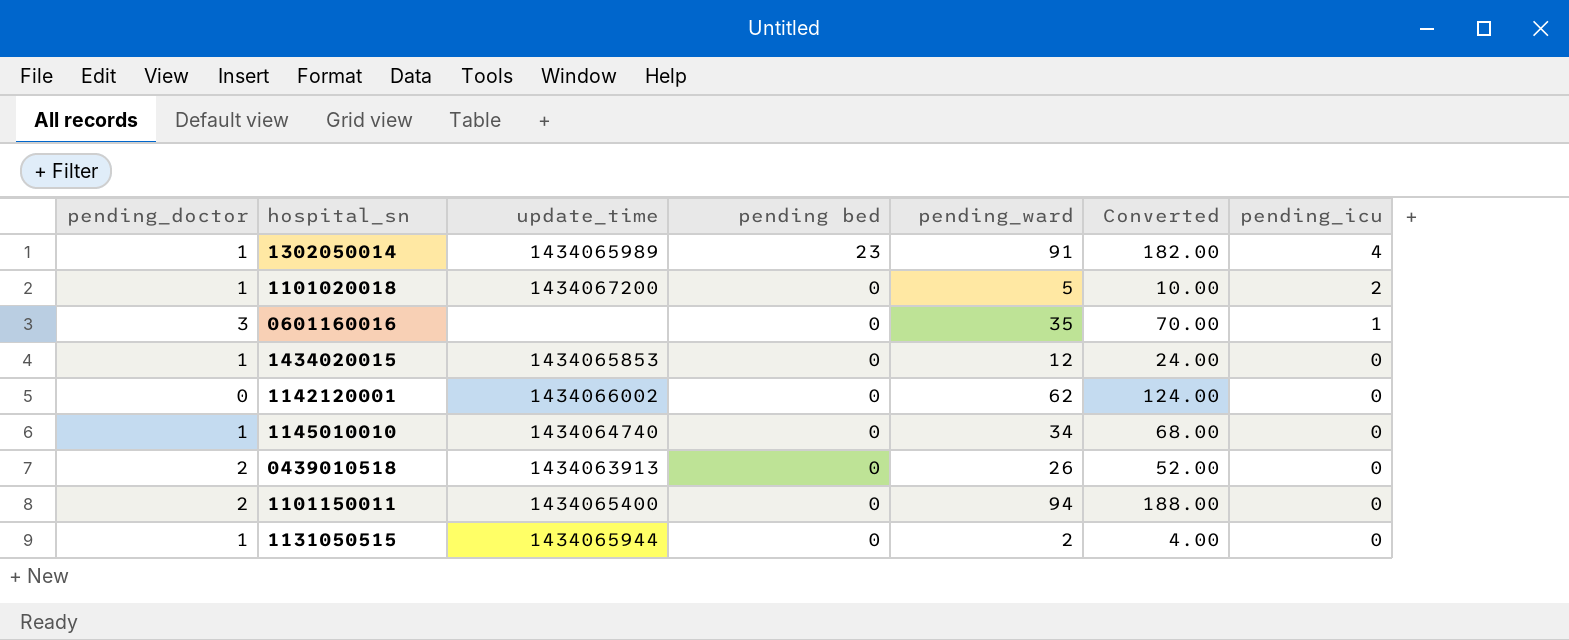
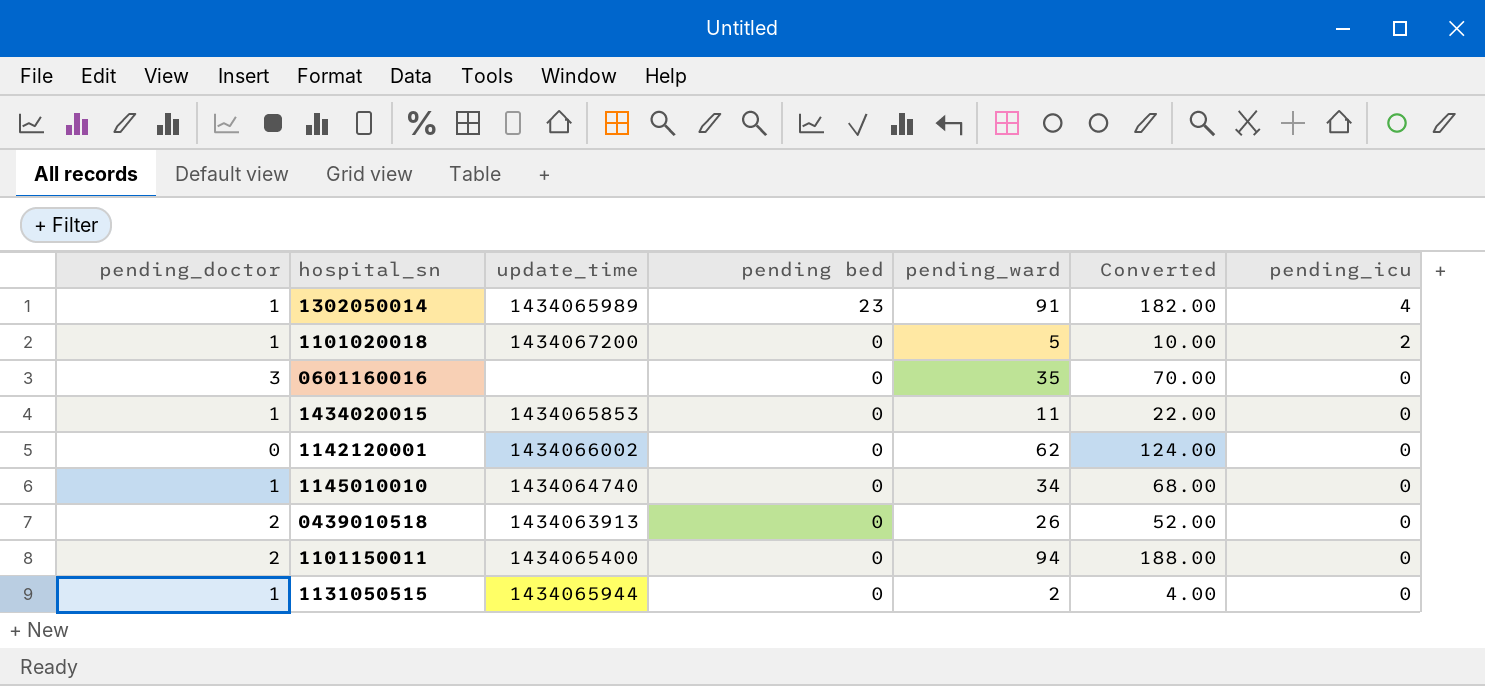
0601160016 | pending_icu: 1 -> 0
1434020015 | pending_ward: 12 -> 11
1434020015 | Converted: 24.00 -> 22.00

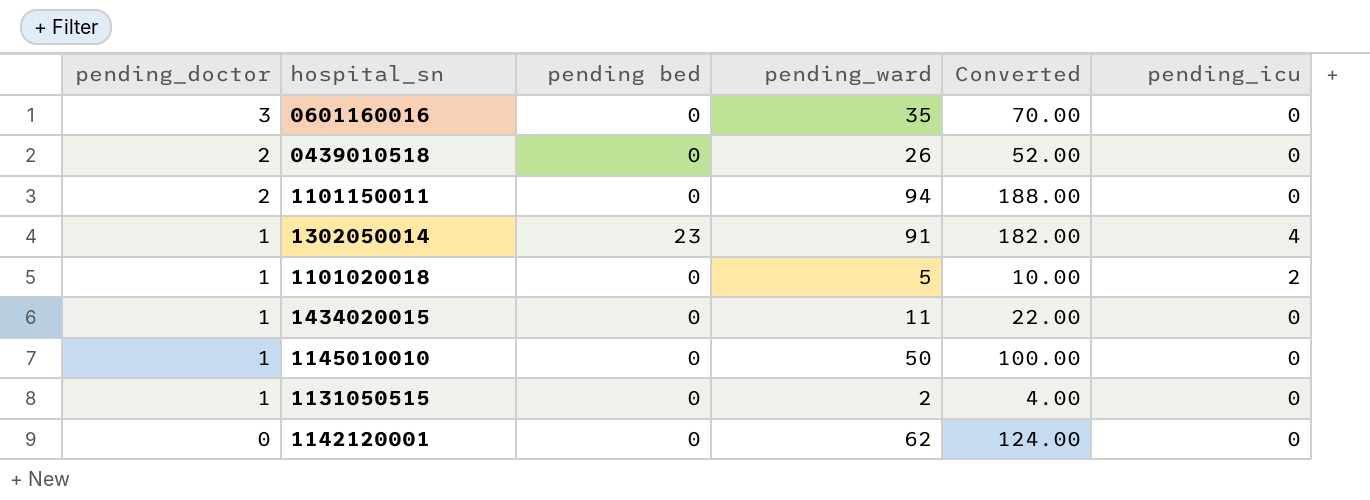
row order: pending bed descending -> pending_doctor descending
column update_time | position: 3 -> none
1145010010 | pending_ward: 34 -> 50
1145010010 | Converted: 68.00 -> 100.00

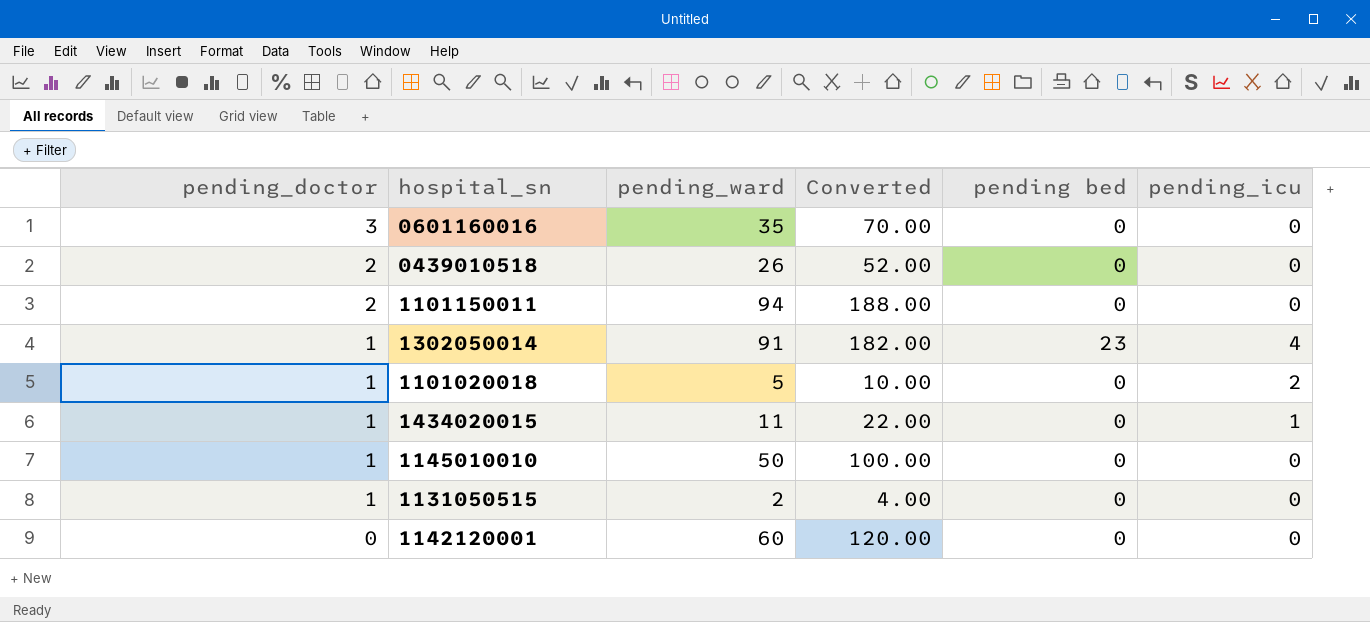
column pending bed | position: 3 -> 5
1434020015 | pending_icu: 0 -> 1
1142120001 | pending_ward: 62 -> 60
1142120001 | Converted: 124.00 -> 120.00

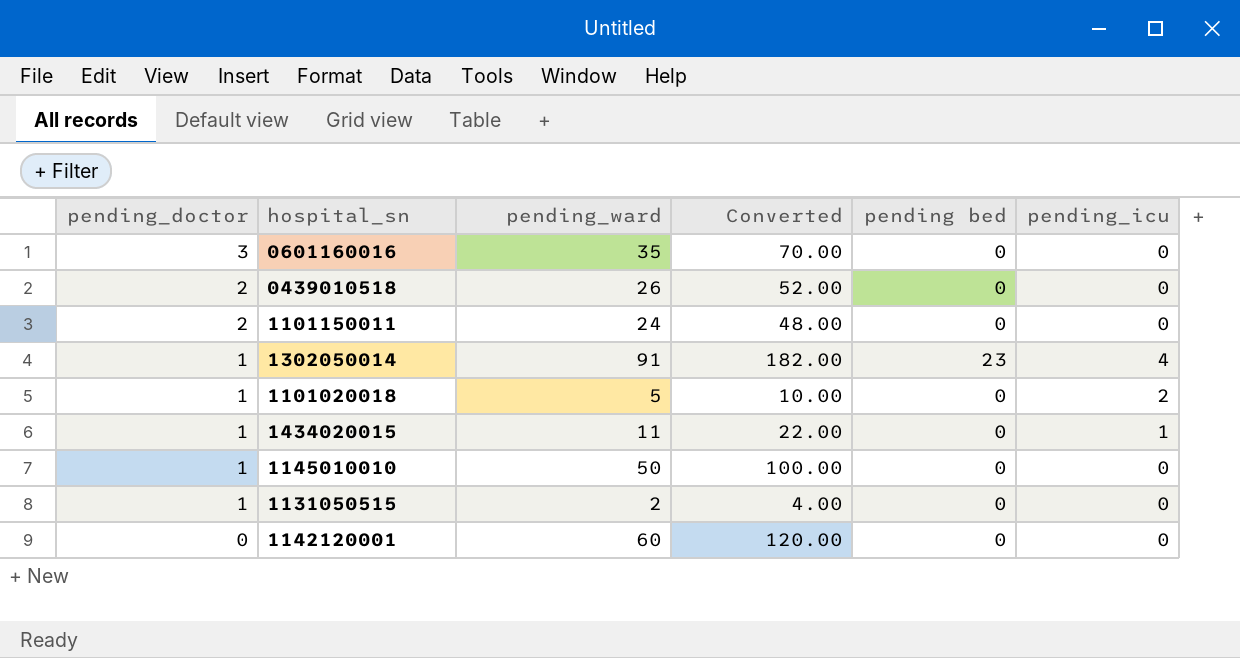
1101150011 | pending_ward: 94 -> 24
1101150011 | Converted: 188.00 -> 48.00

